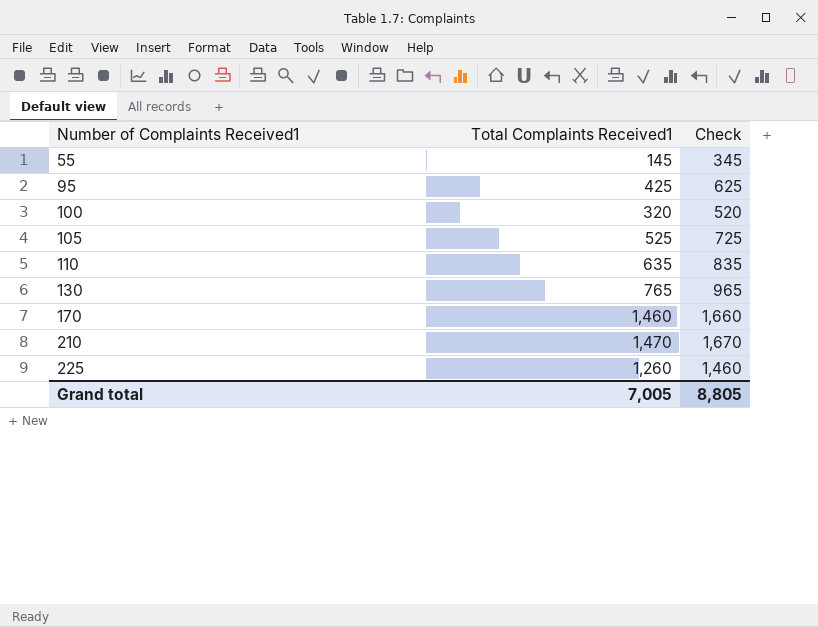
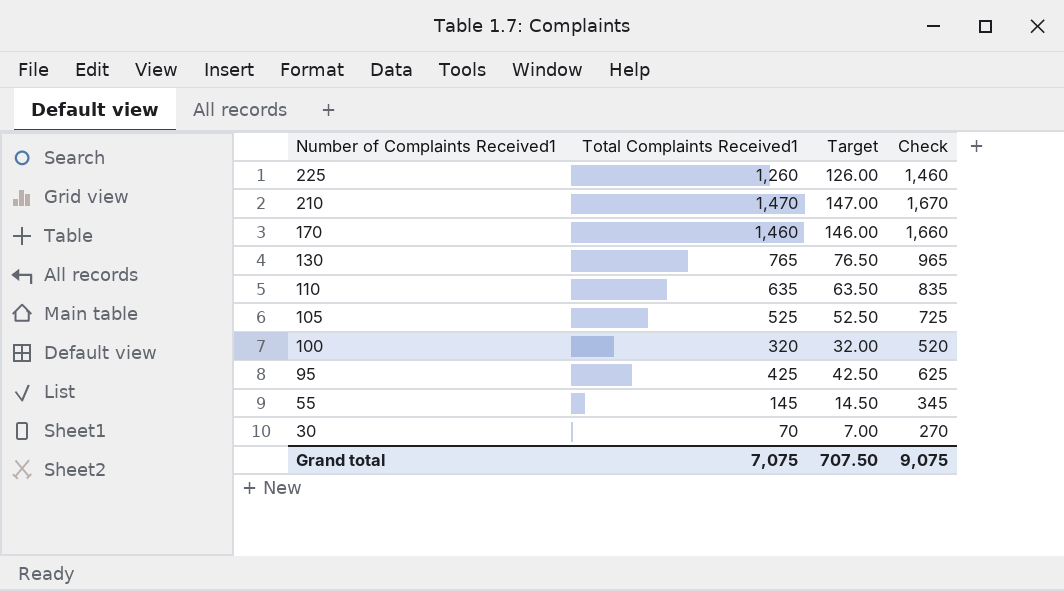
row order: Number of Complaints Received1 ascending -> Number of Complaints Received1 descending
column Target | formula: none -> [Total Complaints Received1] * 0.1
row 30: none -> 70 | 7.00 | 270
Grand total | Total Complaints Received1: 7,005 -> 7,075
Grand total | Check: 8,805 -> 9,075

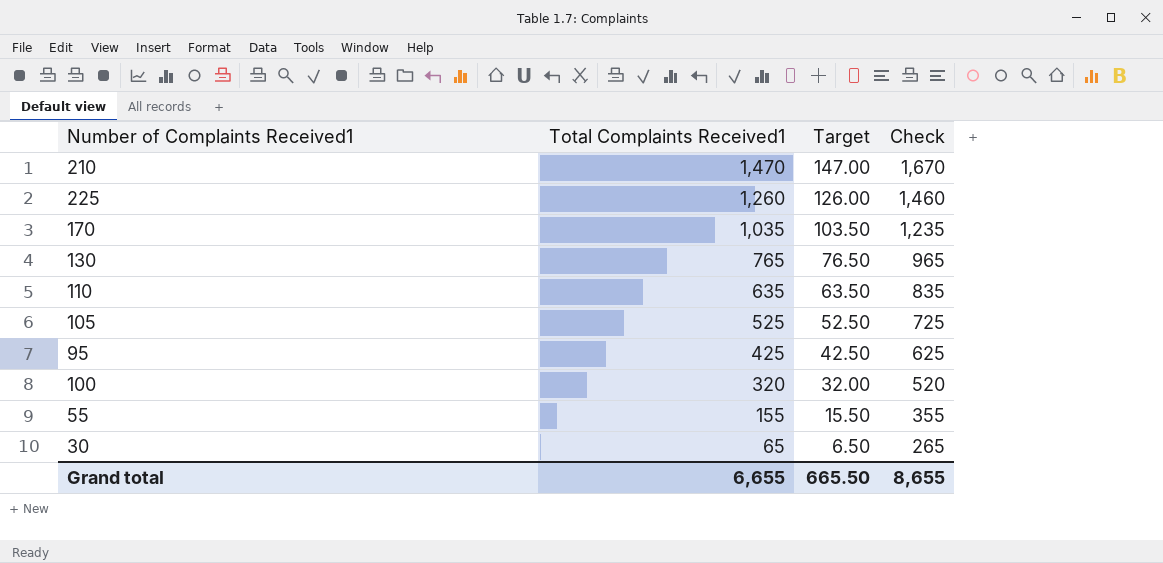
row order: Number of Complaints Received1 descending -> Total Complaints Received1 descending
170 | Total Complaints Received1: 1,460 -> 1,035
170 | Target: 146.00 -> 103.50
170 | Check: 1,660 -> 1,235
55 | Total Complaints Received1: 145 -> 155
55 | Target: 14.50 -> 15.50
55 | Check: 345 -> 355
30 | Total Complaints Received1: 70 -> 65
30 | Target: 7.00 -> 6.50
30 | Check: 270 -> 265
Grand total | Total Complaints Received1: 7,075 -> 6,655
Grand total | Target: 707.50 -> 665.50
Grand total | Check: 9,075 -> 8,655

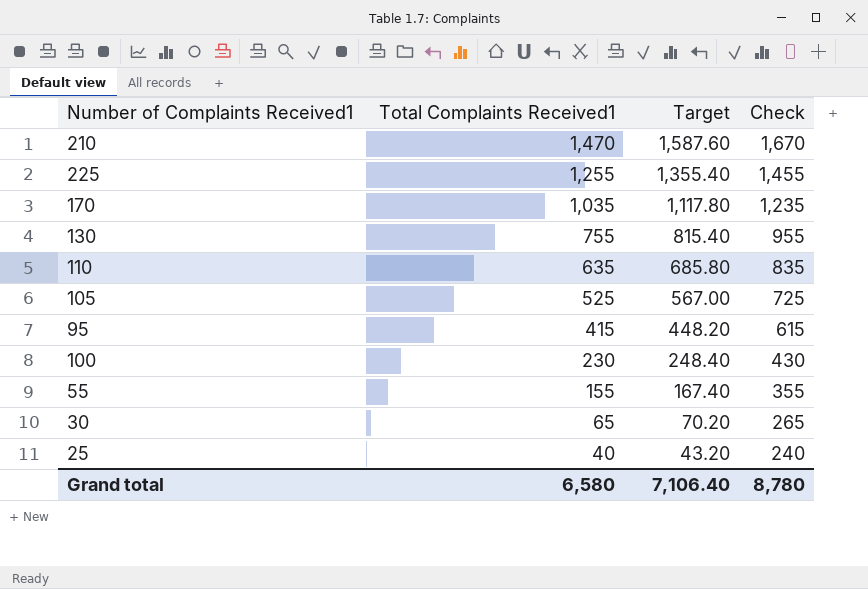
column Target | formula: [Total Complaints Received1] * 0.1 -> [Total Complaints Received1] * 1.08
225 | Total Complaints Received1: 1,260 -> 1,255
225 | Check: 1,460 -> 1,455
130 | Total Complaints Received1: 765 -> 755
130 | Check: 965 -> 955
95 | Total Complaints Received1: 425 -> 415
95 | Check: 625 -> 615
100 | Total Complaints Received1: 320 -> 230
100 | Check: 520 -> 430
row 25: none -> 40 | 43.20 | 240
Grand total | Total Complaints Received1: 6,655 -> 6,580
Grand total | Target: 665.50 -> 7,106.40
Grand total | Check: 8,655 -> 8,780

